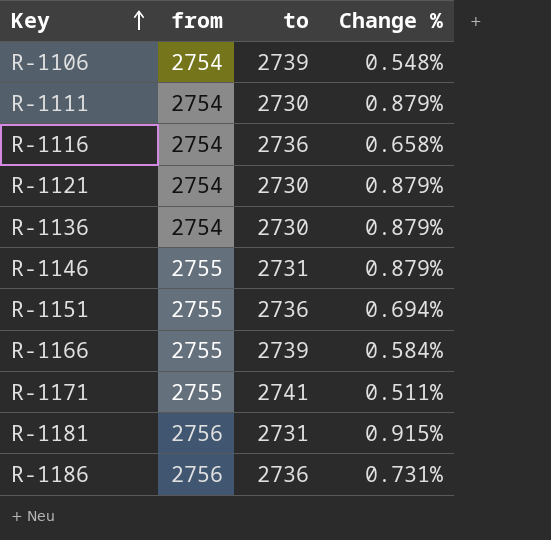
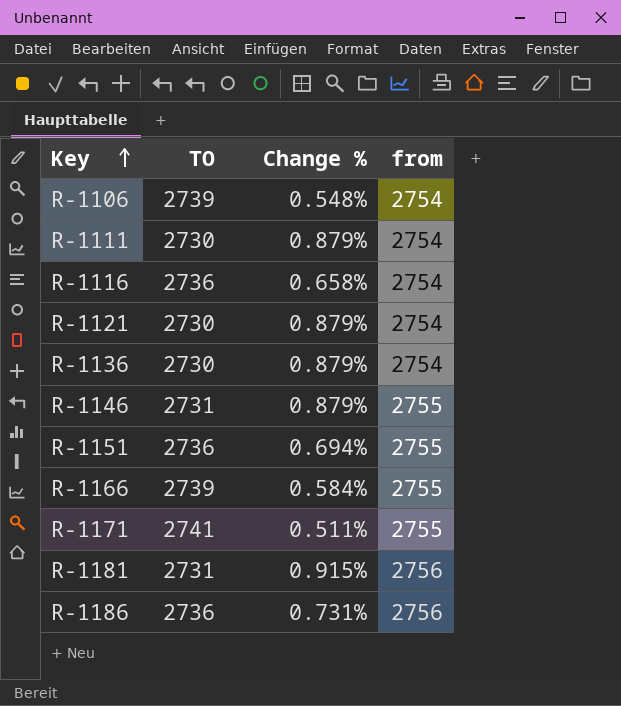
column name: to -> TO
column from | position: 2 -> 4

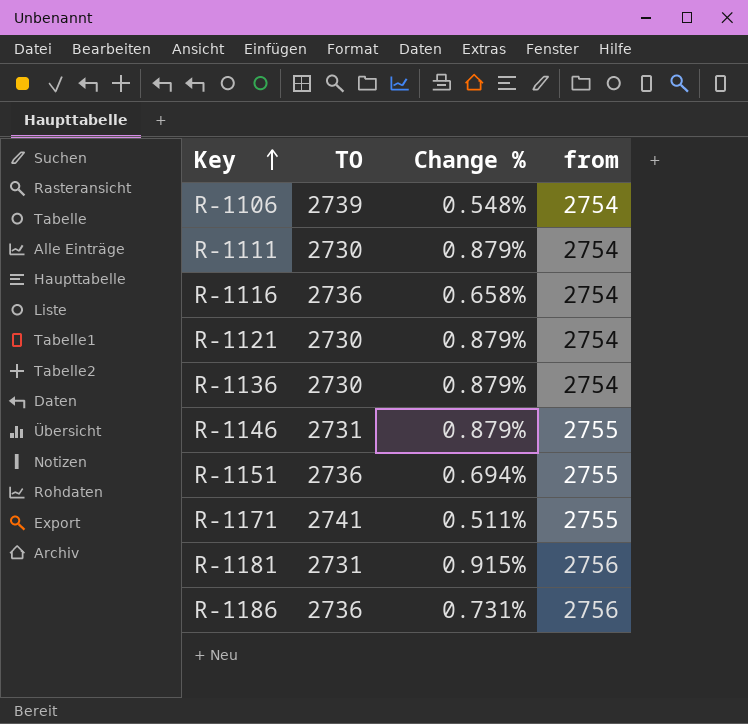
row R-1166: 2739 | 0.584% | 2755 -> none

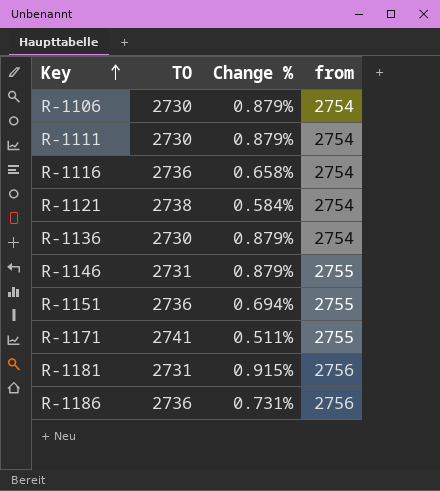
R-1106 | TO: 2739 -> 2730
R-1106 | Change %: 0.548% -> 0.879%
R-1121 | TO: 2730 -> 2738
R-1121 | Change %: 0.879% -> 0.584%

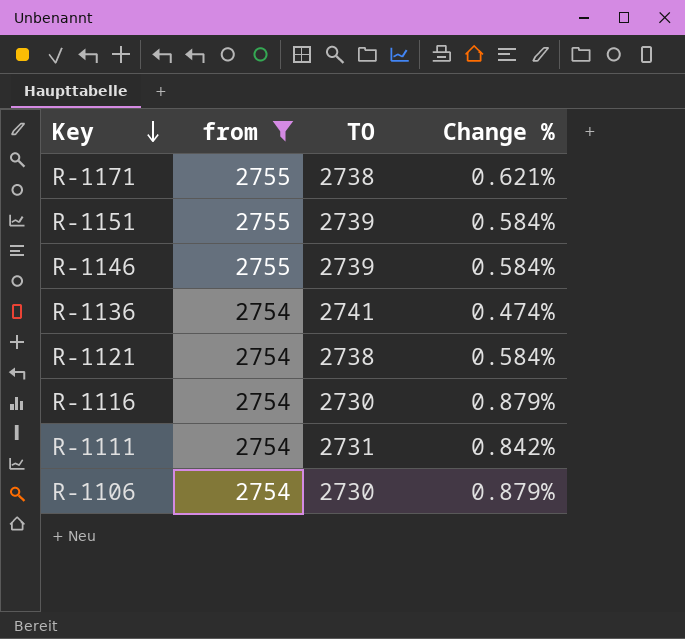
filter: none -> from != 2756
row order: Key ascending -> Key descending
column from | position: 4 -> 2
R-1171 | TO: 2741 -> 2738
R-1171 | Change %: 0.511% -> 0.621%
R-1151 | TO: 2736 -> 2739
R-1151 | Change %: 0.694% -> 0.584%
R-1146 | TO: 2731 -> 2739
R-1146 | Change %: 0.879% -> 0.584%
R-1136 | TO: 2730 -> 2741
R-1136 | Change %: 0.879% -> 0.474%
R-1116 | TO: 2736 -> 2730
R-1116 | Change %: 0.658% -> 0.879%
R-1111 | TO: 2730 -> 2731
R-1111 | Change %: 0.879% -> 0.842%

